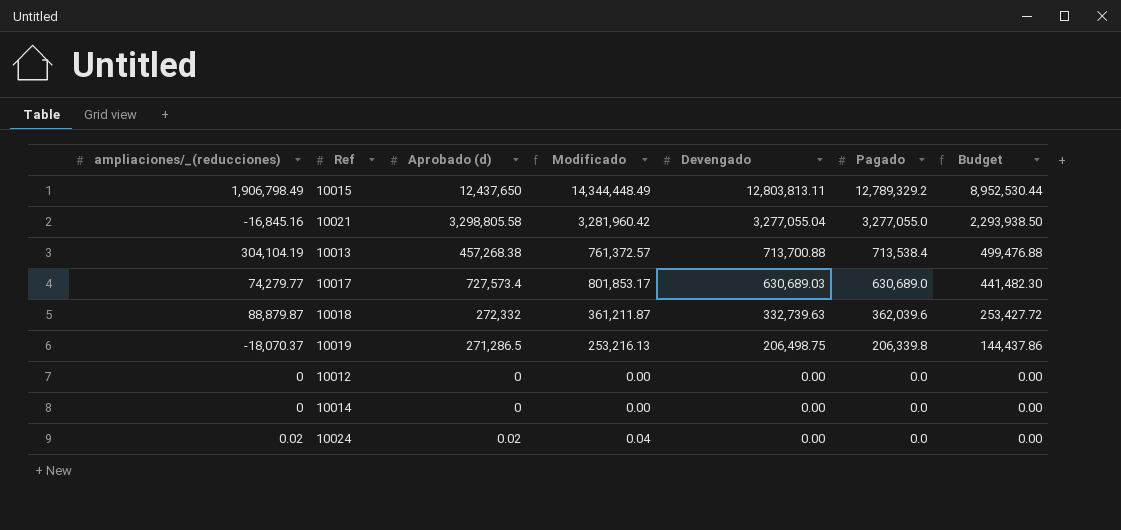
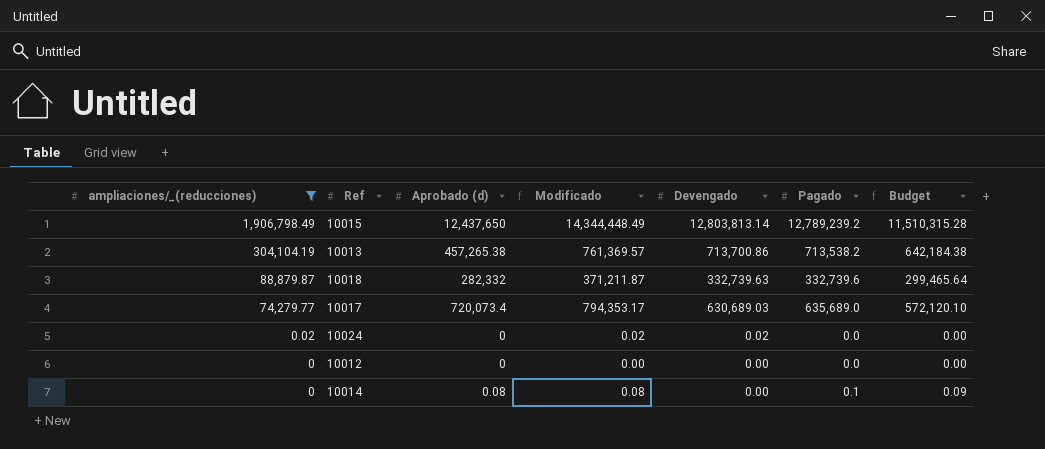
filter: none -> ampliaciones/_(reducciones) >= 0
row order: Devengado descending -> ampliaciones/_(reducciones) descending
column Budget | formula: [Pagado] * 0.7 -> [Pagado] * 0.9
10015 | Devengado: 12,803,813.11 -> 12,803,813.14
10015 | Pagado: 12,789,329.2 -> 12,789,239.2
10013 | Aprobado (d): 457,268.38 -> 457,265.38
10013 | Modificado: 761,372.57 -> 761,369.57
10013 | Devengado: 713,700.88 -> 713,700.86
10013 | Pagado: 713,538.4 -> 713,538.2
10018 | Aprobado (d): 272,332 -> 282,332
10018 | Modificado: 361,211.87 -> 371,211.87
10018 | Pagado: 362,039.6 -> 332,739.6
10017 | Aprobado (d): 727,573.4 -> 720,073.4
10017 | Modificado: 801,853.17 -> 794,353.17
10017 | Pagado: 630,689.0 -> 635,689.0
10024 | Aprobado (d): 0.02 -> 0
10024 | Modificado: 0.04 -> 0.02
10024 | Devengado: 0.00 -> 0.02
10014 | Aprobado (d): 0 -> 0.08
10014 | Modificado: 0.00 -> 0.08
10014 | Pagado: 0.0 -> 0.1

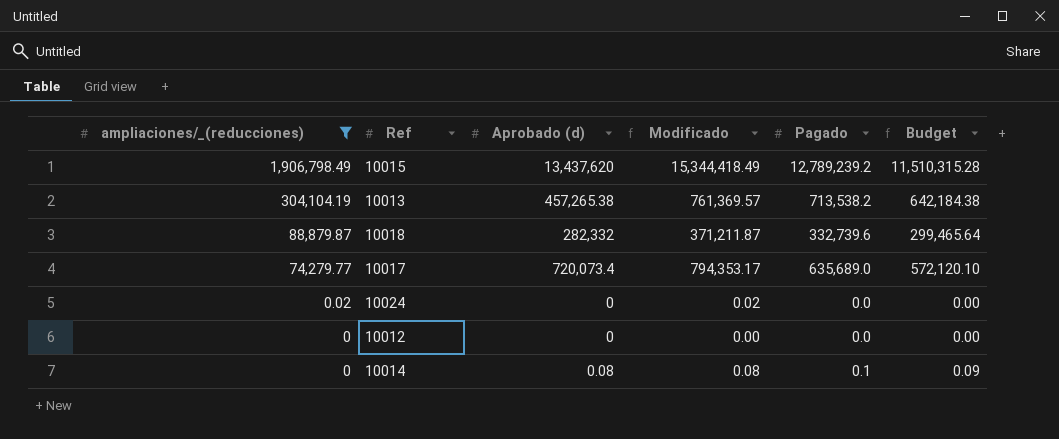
column Devengado | position: 5 -> none
10015 | Aprobado (d): 12,437,650 -> 13,437,620
10015 | Modificado: 14,344,448.49 -> 15,344,418.49

